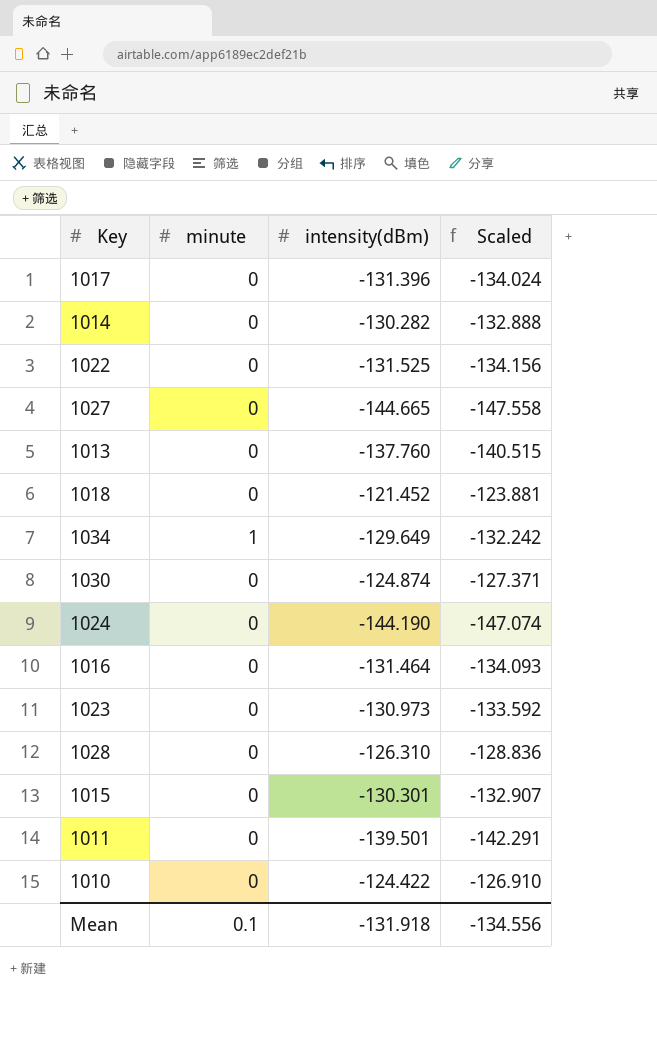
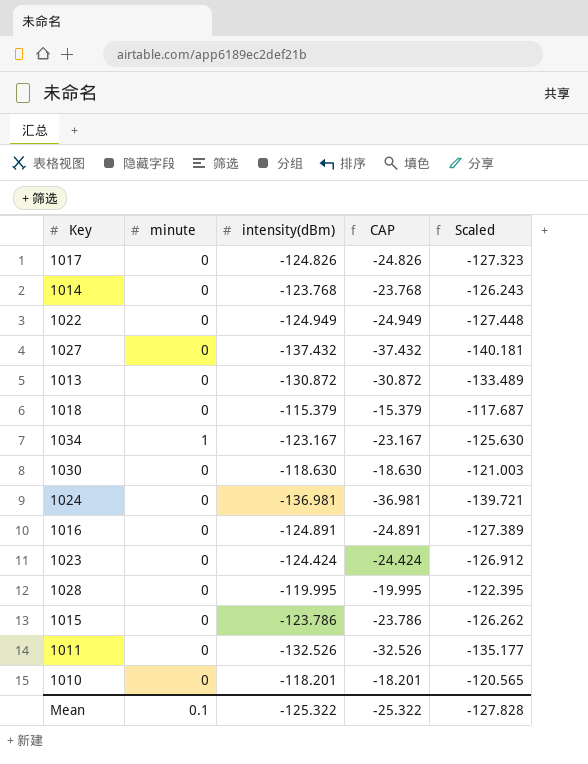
column CAP | formula: none -> [intensity(dBm)] + 100
1017 | intensity(dBm): -131.396 -> -124.826
1017 | Scaled: -134.024 -> -127.323
1014 | intensity(dBm): -130.282 -> -123.768
1014 | Scaled: -132.888 -> -126.243
1022 | intensity(dBm): -131.525 -> -124.949
1022 | Scaled: -134.156 -> -127.448
1027 | intensity(dBm): -144.665 -> -137.432
1027 | Scaled: -147.558 -> -140.181
1013 | intensity(dBm): -137.760 -> -130.872
1013 | Scaled: -140.515 -> -133.489
1018 | intensity(dBm): -121.452 -> -115.379
1018 | Scaled: -123.881 -> -117.687
1034 | intensity(dBm): -129.649 -> -123.167
1034 | Scaled: -132.242 -> -125.630
1030 | intensity(dBm): -124.874 -> -118.630
1030 | Scaled: -127.371 -> -121.003
1024 | intensity(dBm): -144.190 -> -136.981
1024 | Scaled: -147.074 -> -139.721
1016 | intensity(dBm): -131.464 -> -124.891
1016 | Scaled: -134.093 -> -127.389
1023 | intensity(dBm): -130.973 -> -124.424
1023 | Scaled: -133.592 -> -126.912
1028 | intensity(dBm): -126.310 -> -119.995
1028 | Scaled: -128.836 -> -122.395
1015 | intensity(dBm): -130.301 -> -123.786
1015 | Scaled: -132.907 -> -126.262
1011 | intensity(dBm): -139.501 -> -132.526
1011 | Scaled: -142.291 -> -135.177
1010 | intensity(dBm): -124.422 -> -118.201
1010 | Scaled: -126.910 -> -120.565
Mean | intensity(dBm): -131.918 -> -125.322
Mean | Scaled: -134.556 -> -127.828

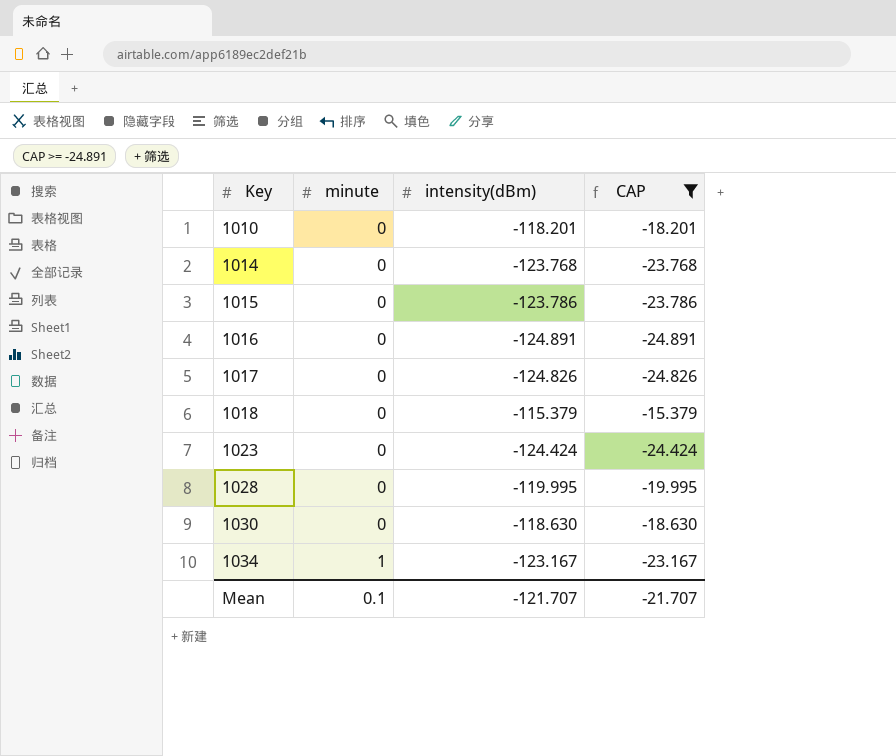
filter: none -> CAP >= -24.891
row order: none -> Key ascending
column Scaled | formula: [intensity(dBm)] * 1.02 -> none
Mean | intensity(dBm): -125.322 -> -121.707
Mean | CAP: -25.322 -> -21.707

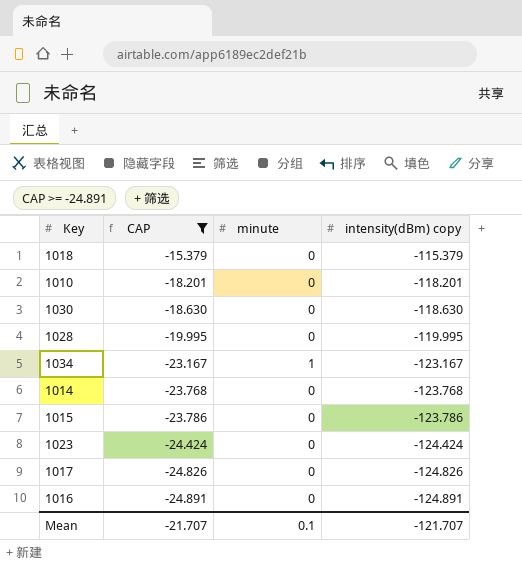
row order: Key ascending -> CAP descending
column CAP | position: 4 -> 2
column name: intensity(dBm) -> intensity(dBm) copy

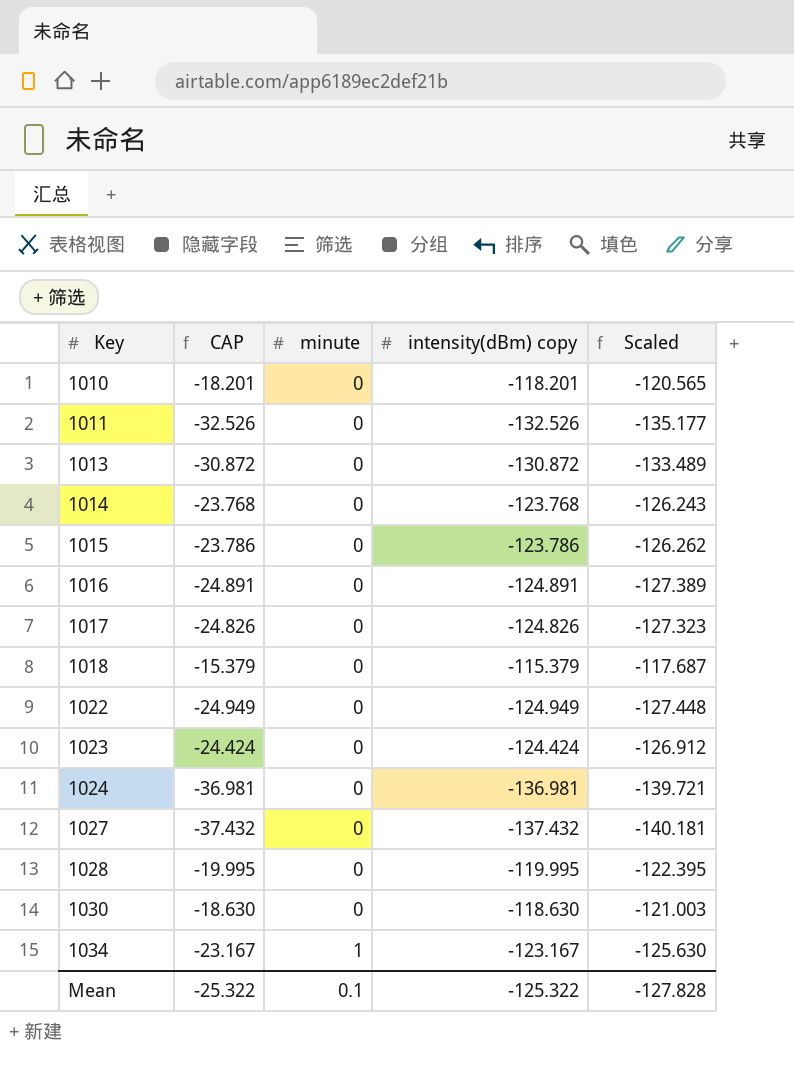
filter: CAP >= -24.891 -> none
row order: CAP descending -> Key ascending
column Scaled | formula: none -> [intensity(dBm) copy] * 1.02
Mean | CAP: -21.707 -> -25.322
Mean | intensity(dBm) copy: -121.707 -> -125.322

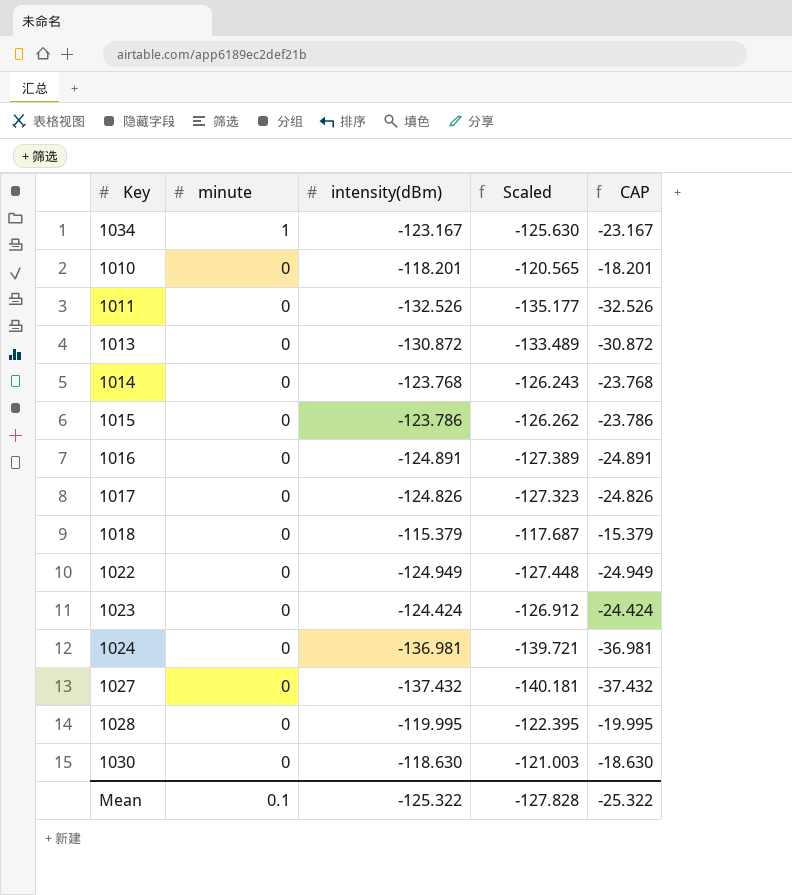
row order: Key ascending -> minute descending
column name: intensity(dBm) copy -> intensity(dBm)
column CAP | position: 2 -> 5

